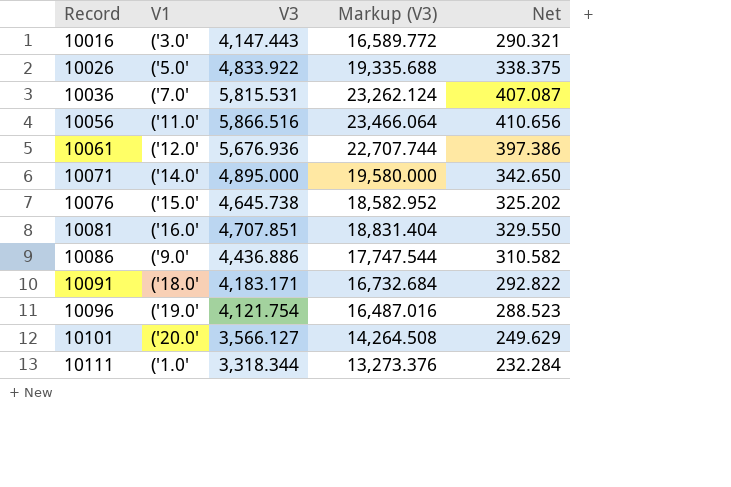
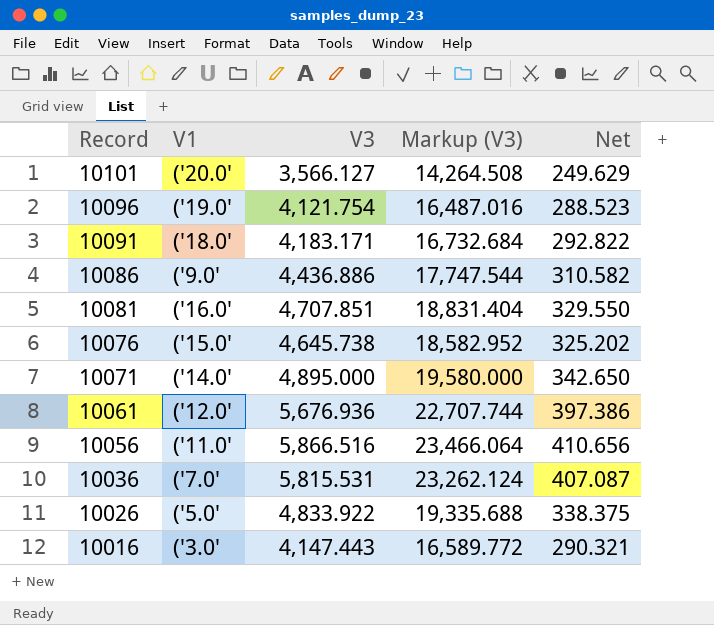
row order: Record ascending -> Record descending
row 10111: ('1.0' | 3,318.344 | 13,273.376 | 232.284 -> none

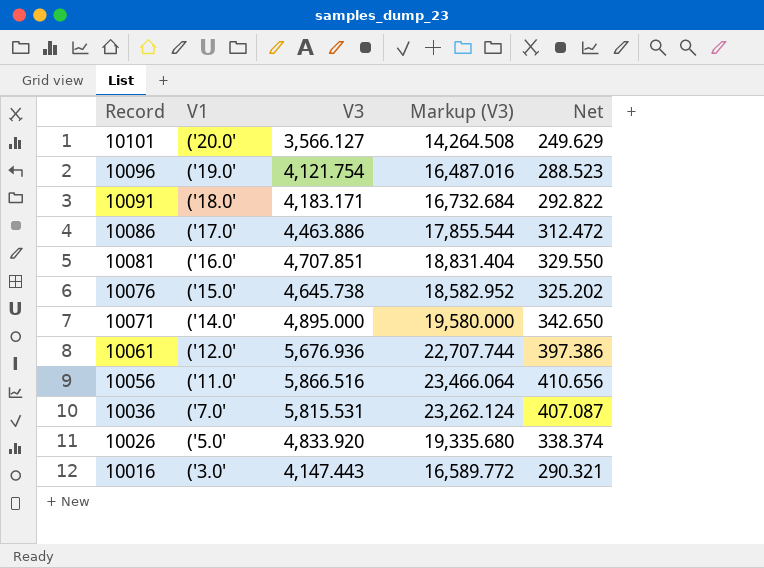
10086 | V1: ('9.0' -> ('17.0'
10086 | V3: 4,436.886 -> 4,463.886
10086 | Markup (V3): 17,747.544 -> 17,855.544
10086 | Net: 310.582 -> 312.472
10026 | V3: 4,833.922 -> 4,833.920
10026 | Markup (V3): 19,335.688 -> 19,335.680
10026 | Net: 338.375 -> 338.374

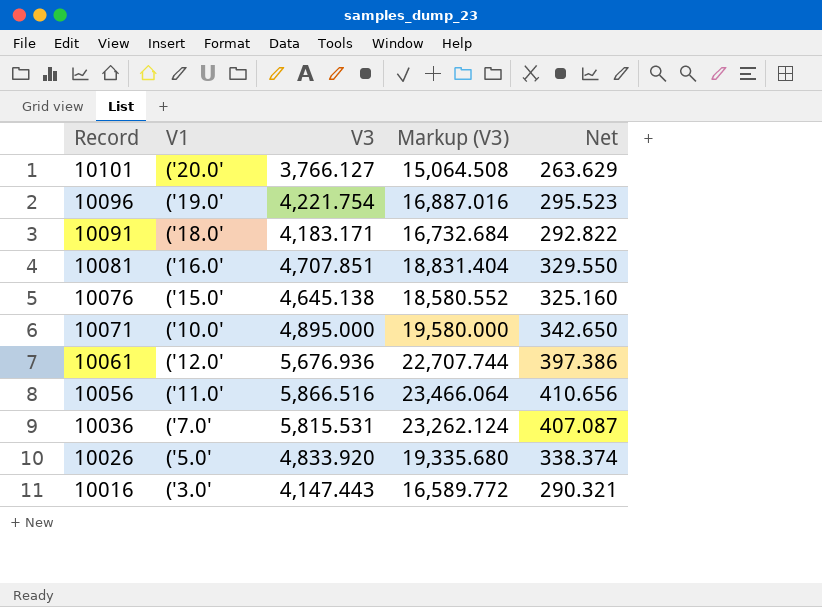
row 10086: ('17.0' | 4,463.886 | 17,855.544 | 312.472 -> none
10101 | V3: 3,566.127 -> 3,766.127
10101 | Markup (V3): 14,264.508 -> 15,064.508
10101 | Net: 249.629 -> 263.629
10096 | V3: 4,121.754 -> 4,221.754
10096 | Markup (V3): 16,487.016 -> 16,887.016
10096 | Net: 288.523 -> 295.523
10076 | V3: 4,645.738 -> 4,645.138
10076 | Markup (V3): 18,582.952 -> 18,580.552
10076 | Net: 325.202 -> 325.160
10071 | V1: ('14.0' -> ('10.0'

